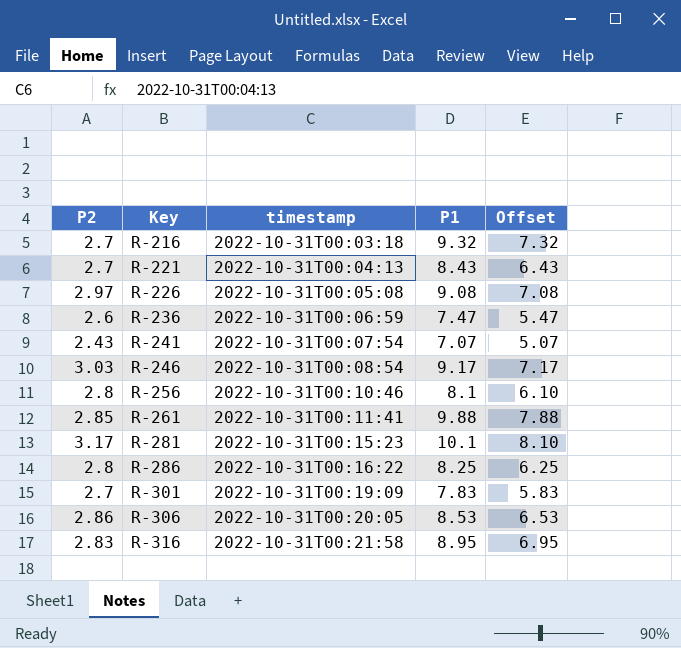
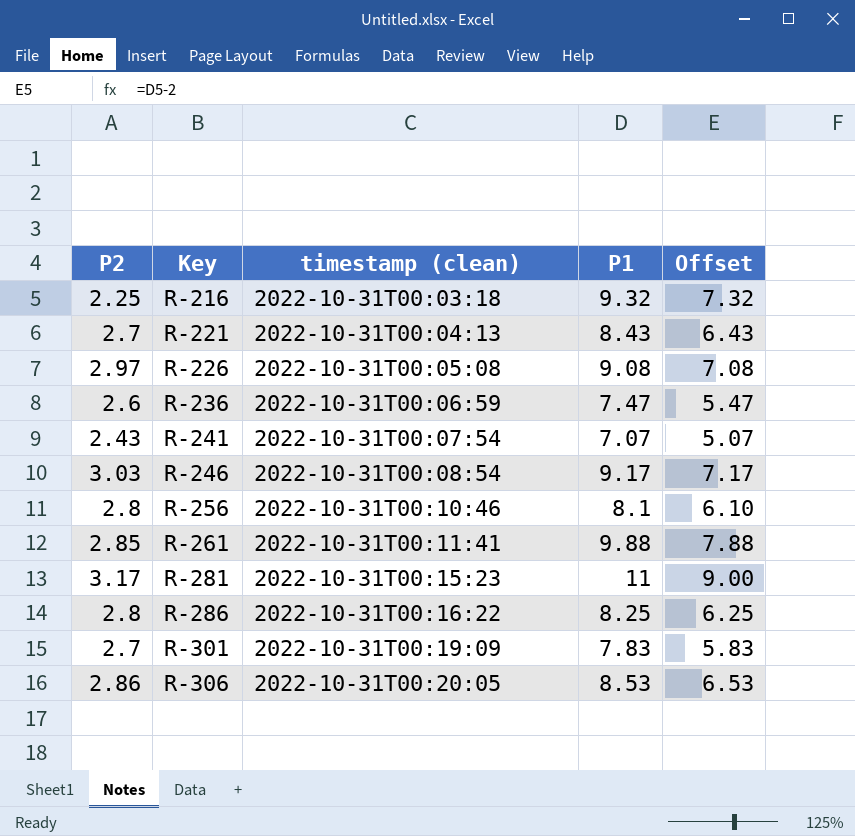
column name: timestamp -> timestamp (clean)
row R-316: 2.83 | 2022-10-31T00:21:58 | 8.95 | 6.95 -> none
R-216 | P2: 2.7 -> 2.25
R-281 | P1: 10.1 -> 11
R-281 | Offset: 8.10 -> 9.00

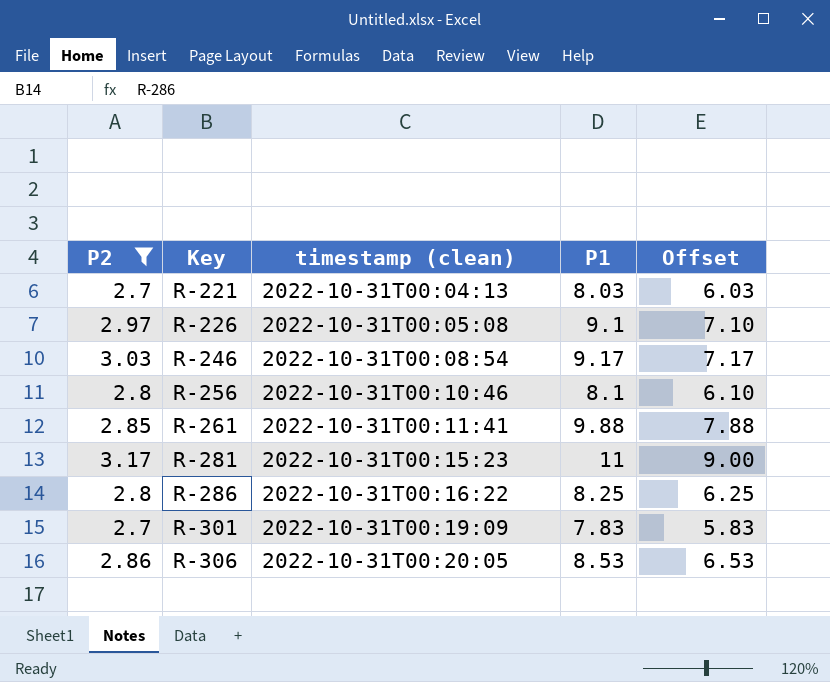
filter: none -> P2 >= 2.7
R-221 | P1: 8.43 -> 8.03
R-221 | Offset: 6.43 -> 6.03
R-226 | P1: 9.08 -> 9.1
R-226 | Offset: 7.08 -> 7.10

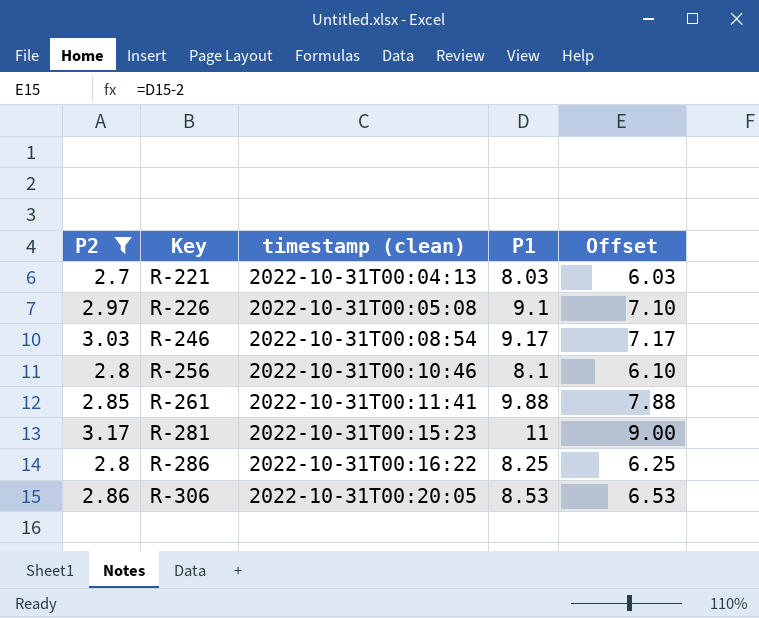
row R-301: 2.7 | 2022-10-31T00:19:09 | 7.83 | 5.83 -> none

